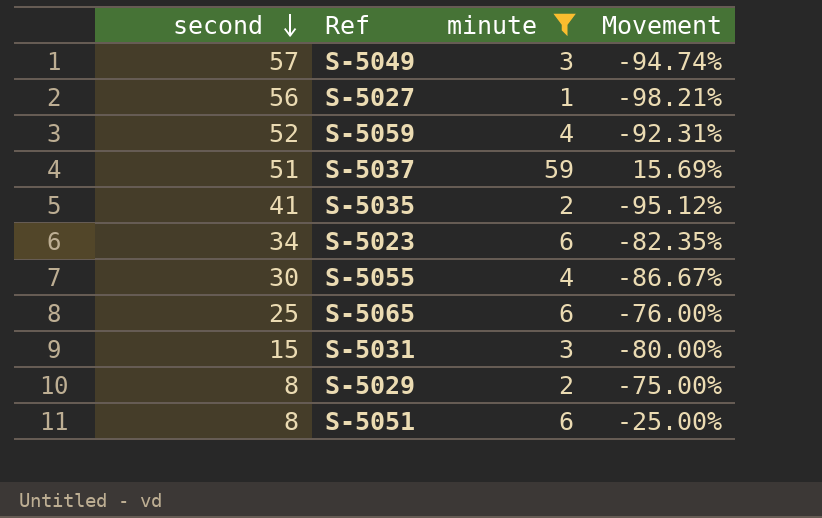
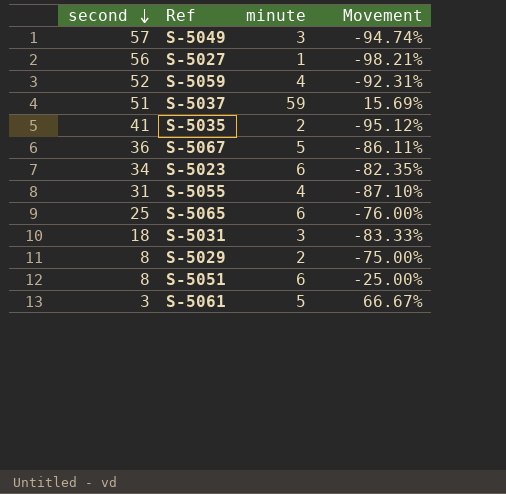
filter: minute != 5 -> none
S-5055 | second: 30 -> 31
S-5055 | Movement: -86.67% -> -87.10%
S-5031 | second: 15 -> 18
S-5031 | Movement: -80.00% -> -83.33%

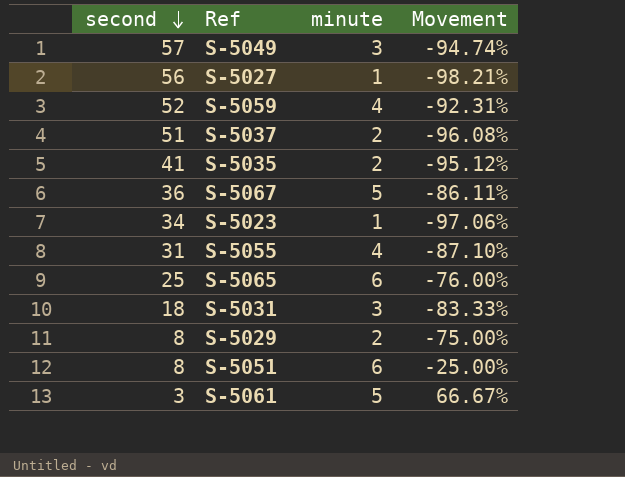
S-5037 | minute: 59 -> 2
S-5037 | Movement: 15.69% -> -96.08%
S-5023 | minute: 6 -> 1
S-5023 | Movement: -82.35% -> -97.06%

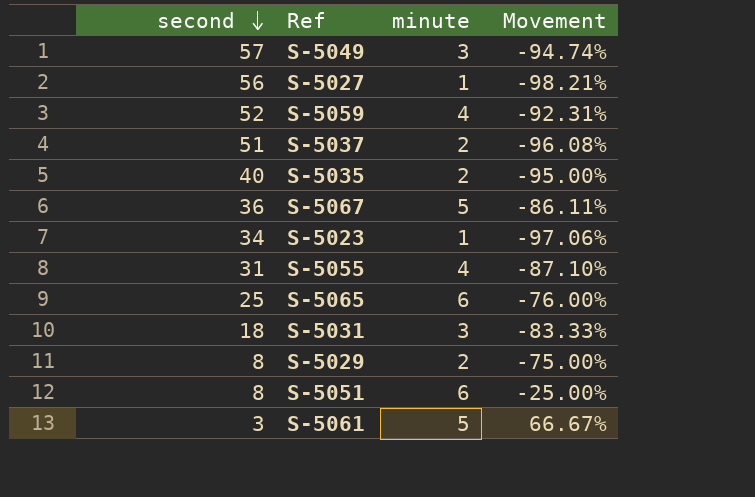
S-5035 | second: 41 -> 40
S-5035 | Movement: -95.12% -> -95.00%

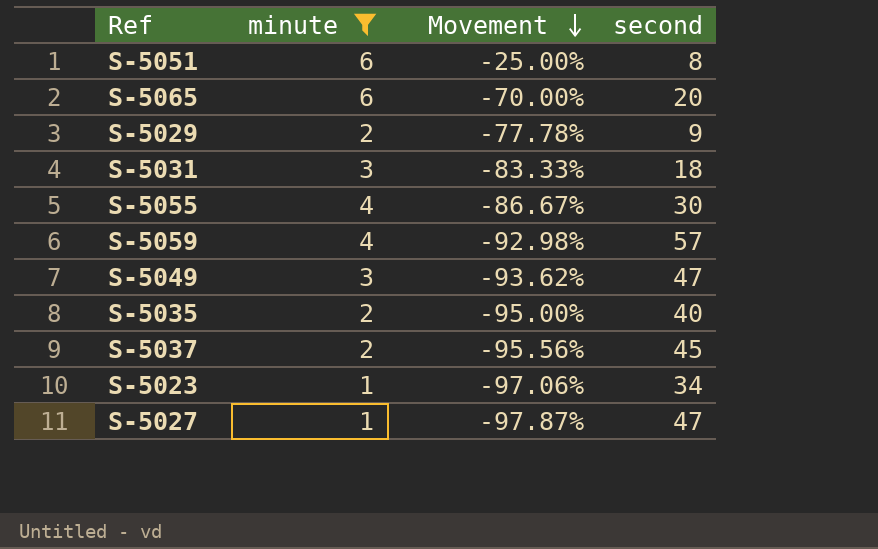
filter: none -> minute != 5
row order: second descending -> Movement descending
column second | position: 1 -> 4
S-5065 | Movement: -76.00% -> -70.00%
S-5065 | second: 25 -> 20
S-5029 | Movement: -75.00% -> -77.78%
S-5029 | second: 8 -> 9
S-5055 | Movement: -87.10% -> -86.67%
S-5055 | second: 31 -> 30
S-5059 | Movement: -92.31% -> -92.98%
S-5059 | second: 52 -> 57
S-5049 | Movement: -94.74% -> -93.62%
S-5049 | second: 57 -> 47
S-5037 | Movement: -96.08% -> -95.56%
S-5037 | second: 51 -> 45
S-5027 | Movement: -98.21% -> -97.87%
S-5027 | second: 56 -> 47

